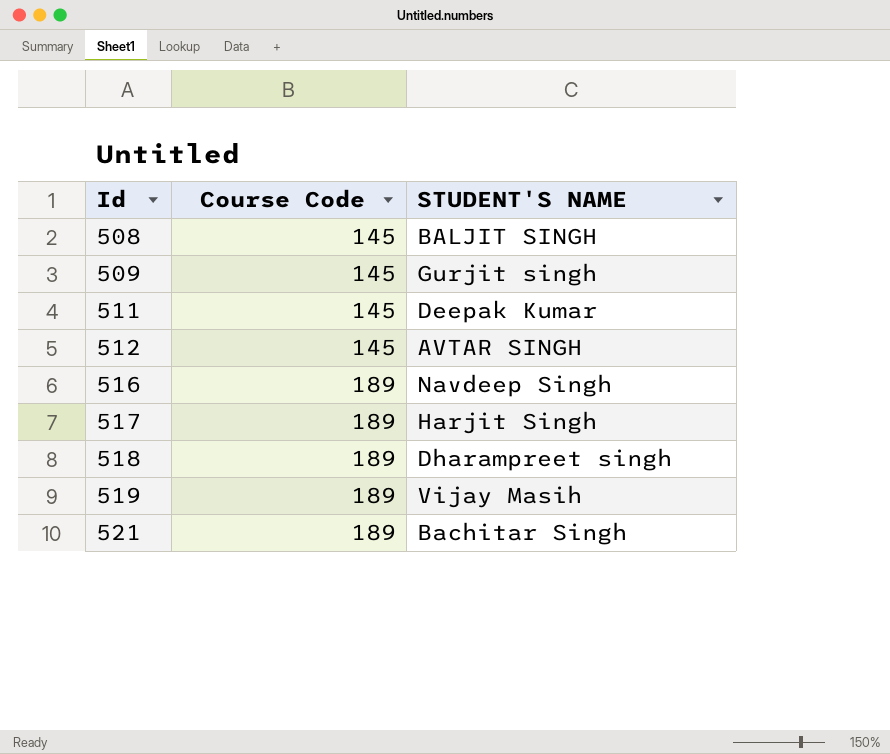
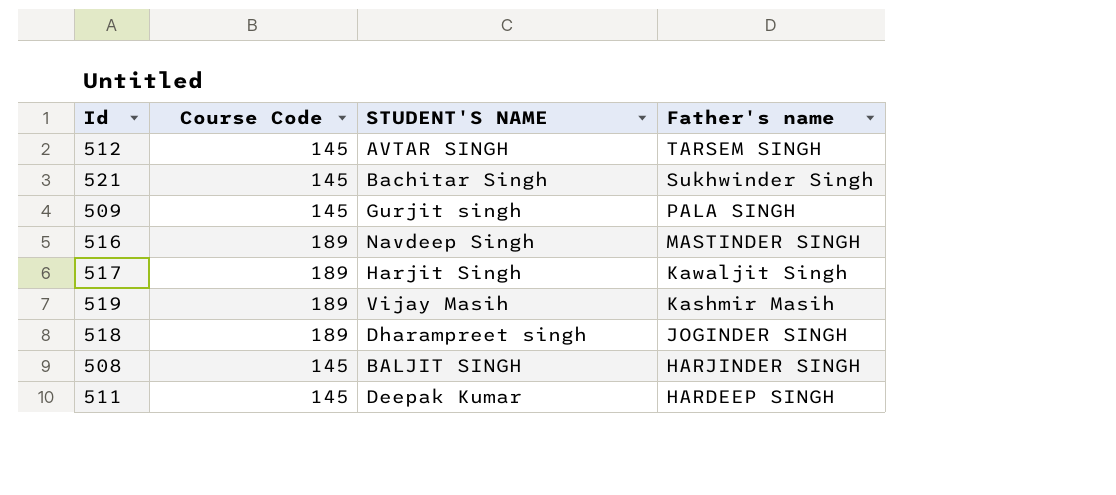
row order: Id ascending -> Father's name descending
column Father's name | position: none -> 4
521 | Course Code: 189 -> 145

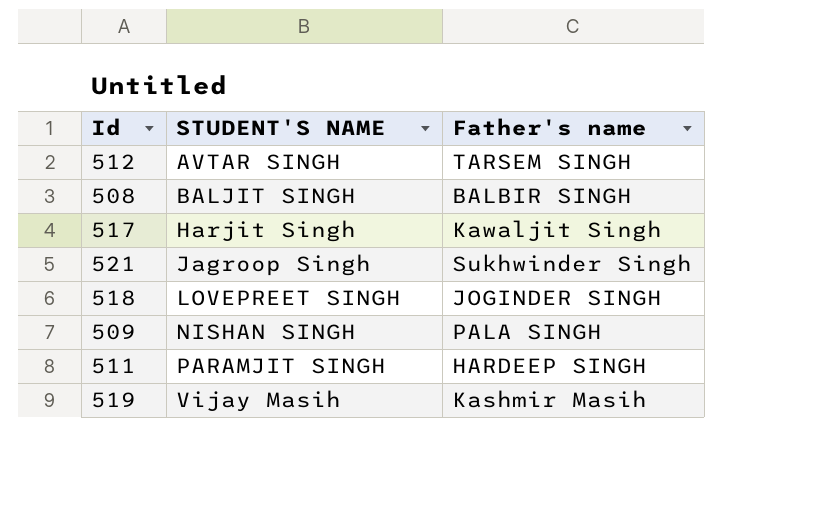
row order: Father's name descending -> STUDENT'S NAME ascending
column Course Code | position: 2 -> none
row 516: 189 | Navdeep Singh | MASTINDER SINGH -> none
508 | Father's name: HARJINDER SINGH -> BALBIR SINGH
521 | STUDENT'S NAME: Bachitar Singh -> Jagroop Singh
518 | STUDENT'S NAME: Dharampreet singh -> LOVEPREET SINGH
509 | STUDENT'S NAME: Gurjit singh -> NISHAN SINGH
511 | STUDENT'S NAME: Deepak Kumar -> PARAMJIT SINGH

